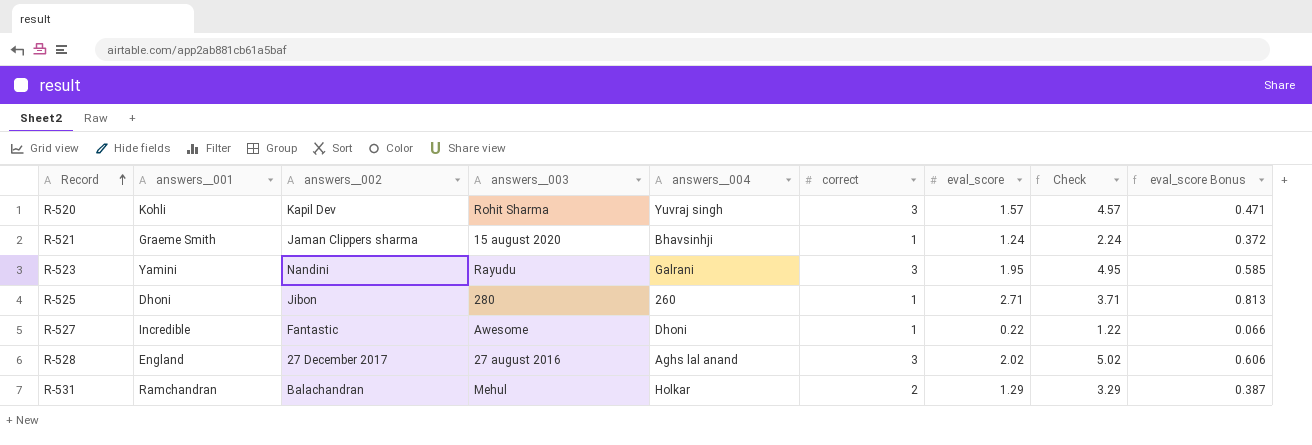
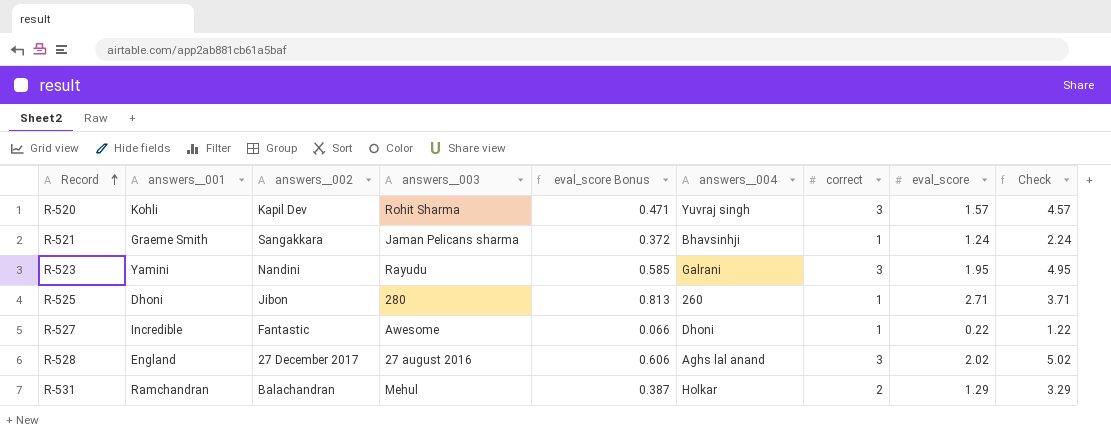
column eval_score Bonus | position: 9 -> 5
R-521 | answers__002: Jaman Clippers sharma -> Sangakkara
R-521 | answers__003: 15 august 2020 -> Jaman Pelicans sharma

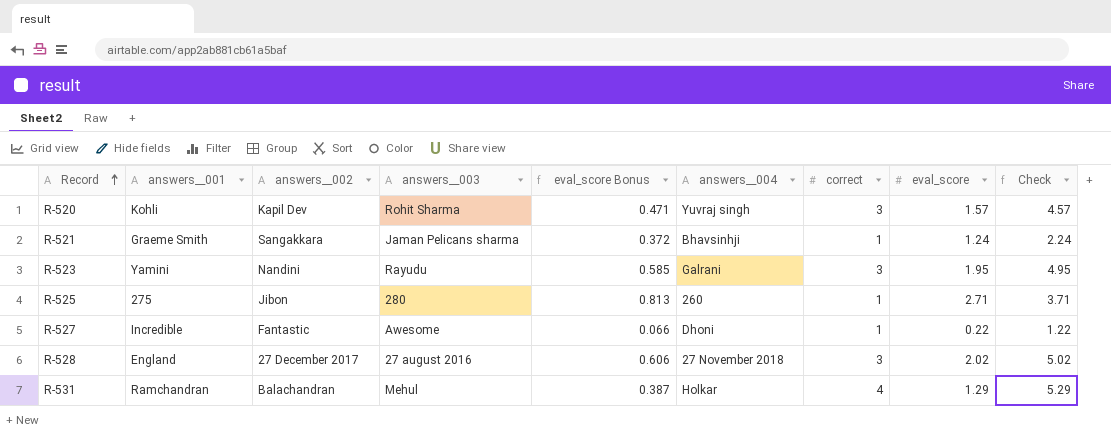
R-525 | answers__001: Dhoni -> 275
R-528 | answers__004: Aghs lal anand -> 27 November 2018
R-531 | correct: 2 -> 4
R-531 | Check: 3.29 -> 5.29

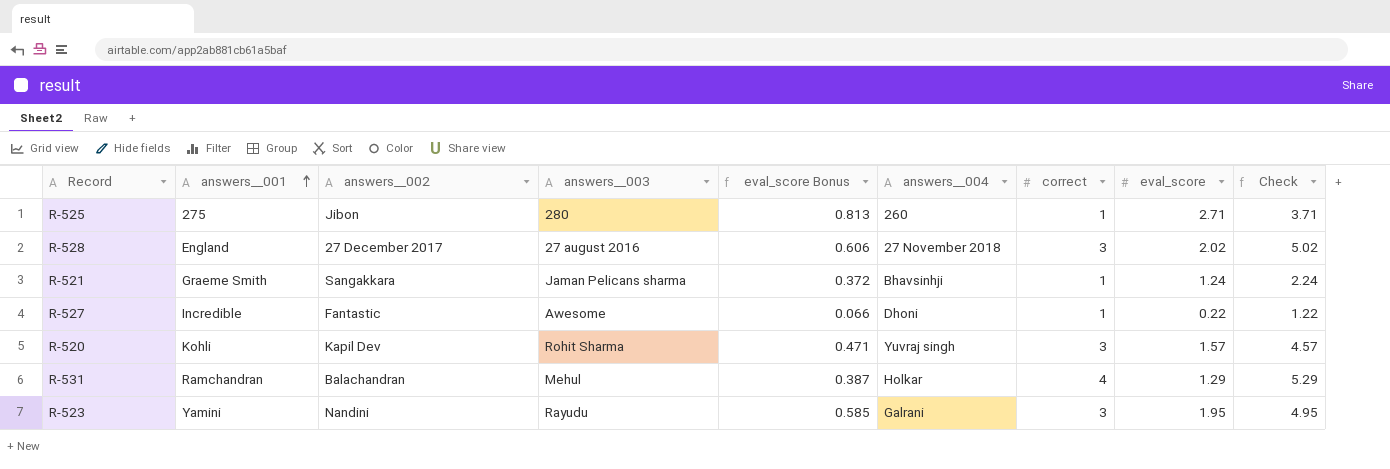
row order: Record ascending -> answers__001 ascending

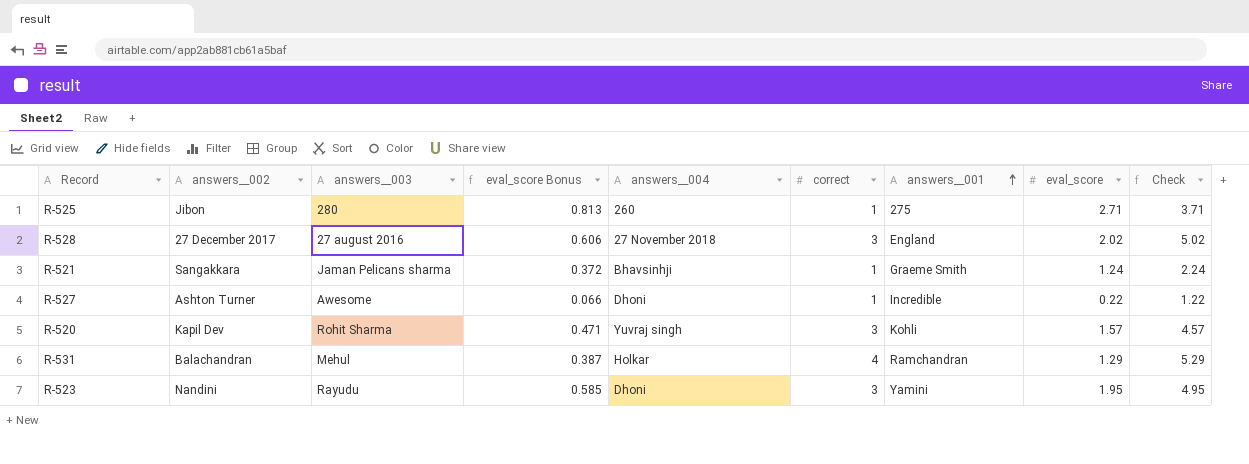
column answers__001 | position: 2 -> 7
R-527 | answers__002: Fantastic -> Ashton Turner
R-523 | answers__004: Galrani -> Dhoni

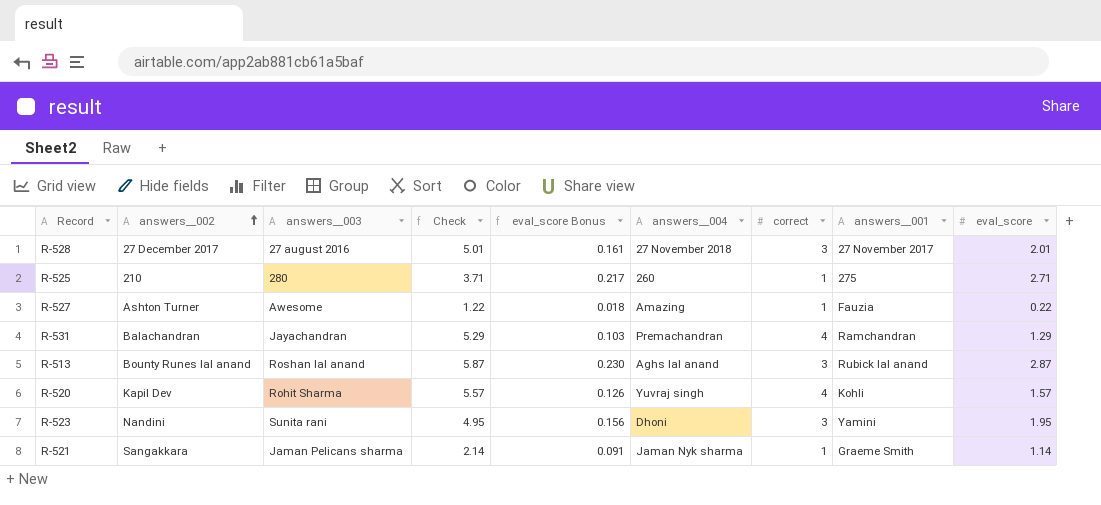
row order: answers__001 ascending -> answers__002 ascending
column Check | position: 9 -> 4
column eval_score Bonus | formula: [eval_score] * 0.3 -> [eval_score] * 0.08
R-528 | Check: 5.02 -> 5.01
R-528 | answers__001: England -> 27 November 2017
R-528 | eval_score: 2.02 -> 2.01
R-525 | answers__002: Jibon -> 210
R-527 | answers__004: Dhoni -> Amazing
R-527 | answers__001: Incredible -> Fauzia
R-531 | answers__003: Mehul -> Jayachandran
R-531 | answers__004: Holkar -> Premachandran
row R-513: none -> Bounty Runes lal anand | Roshan lal anand | 5.87 | 0.230 | Aghs lal anand | 3 | Rubick lal anand | 2.87
R-520 | Check: 4.57 -> 5.57
R-520 | correct: 3 -> 4
R-523 | answers__003: Rayudu -> Sunita rani
R-521 | Check: 2.24 -> 2.14
R-521 | answers__004: Bhavsinhji -> Jaman Nyk sharma
R-521 | eval_score: 1.24 -> 1.14

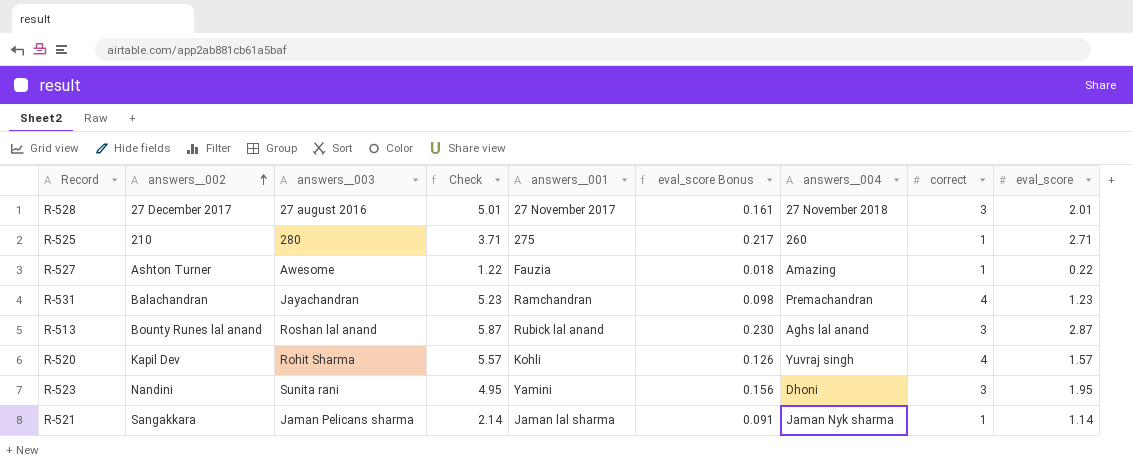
column answers__001 | position: 8 -> 5
R-531 | Check: 5.29 -> 5.23
R-531 | eval_score Bonus: 0.103 -> 0.098
R-531 | eval_score: 1.29 -> 1.23
R-521 | answers__001: Graeme Smith -> Jaman lal sharma

